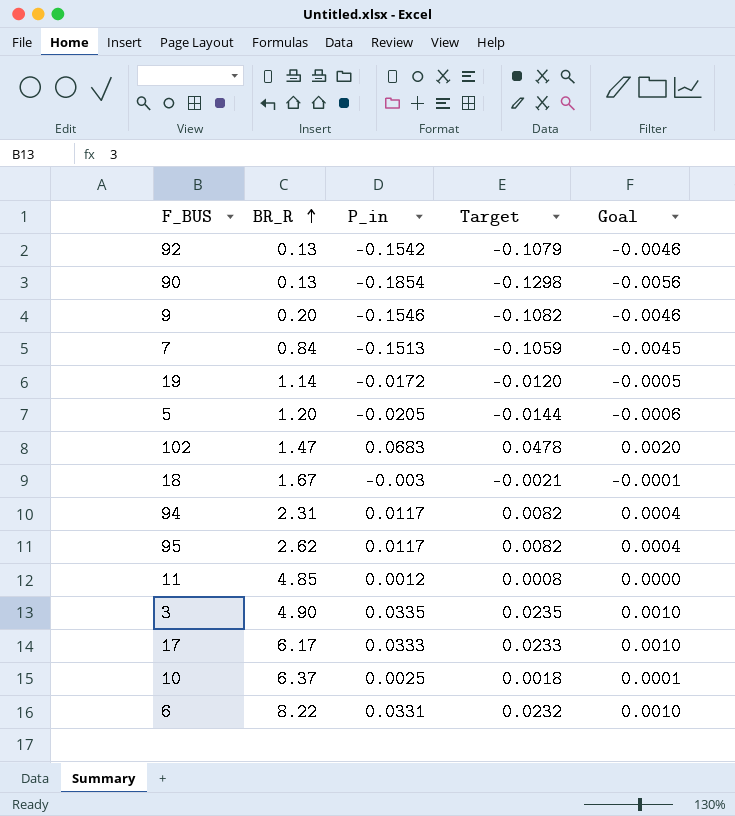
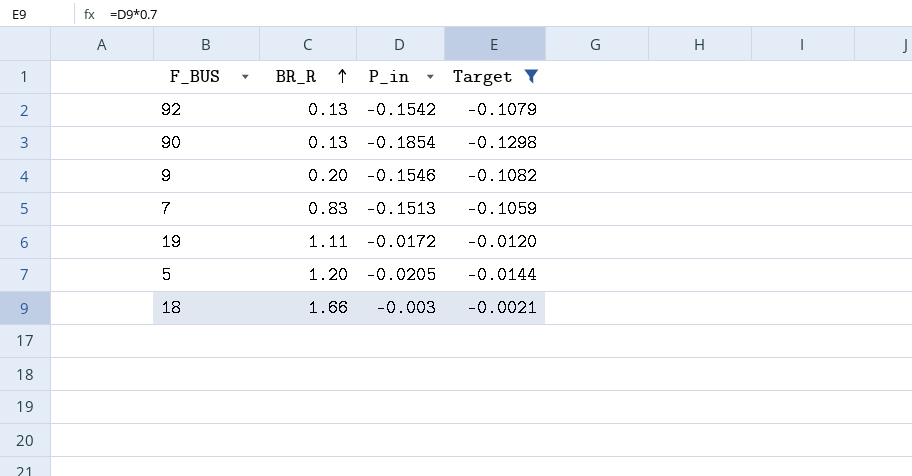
filter: none -> Target <= -0.0021
column Goal | formula: [P_in] * 0.03 -> none
7 | BR_R: 0.84 -> 0.83
19 | BR_R: 1.14 -> 1.11
18 | BR_R: 1.67 -> 1.66

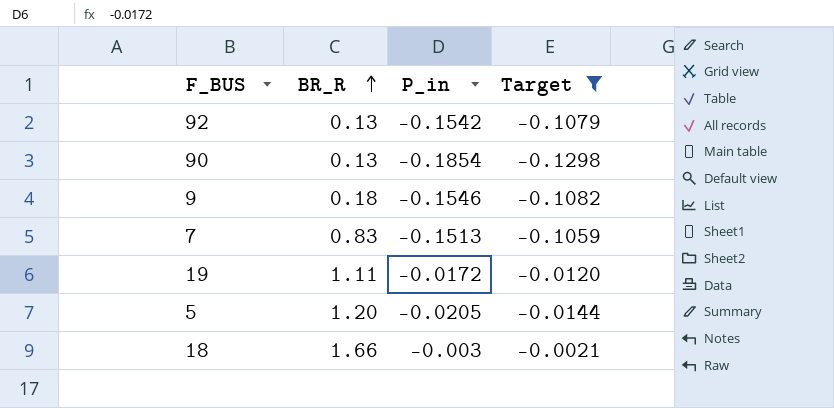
9 | BR_R: 0.20 -> 0.18

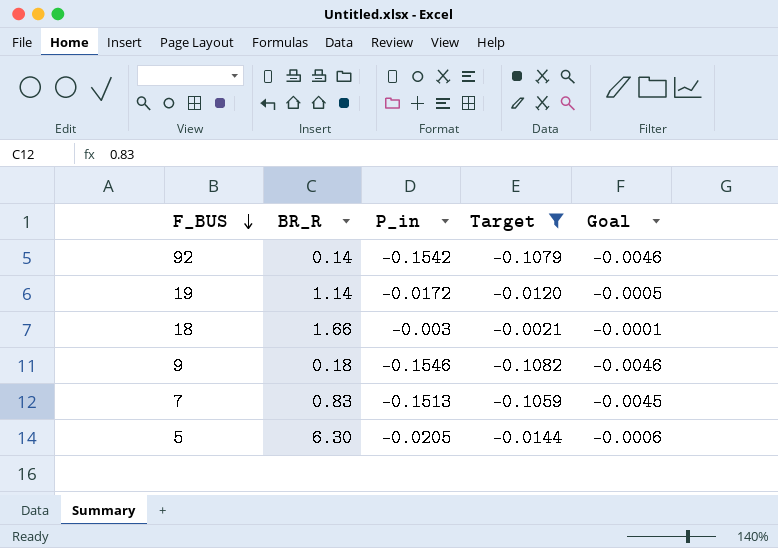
row order: BR_R ascending -> F_BUS descending
column Goal | formula: none -> [P_in] * 0.03
row 90: 0.13 | -0.1854 | -0.1298 -> none
92 | BR_R: 0.13 -> 0.14
19 | BR_R: 1.11 -> 1.14
5 | BR_R: 1.20 -> 6.30

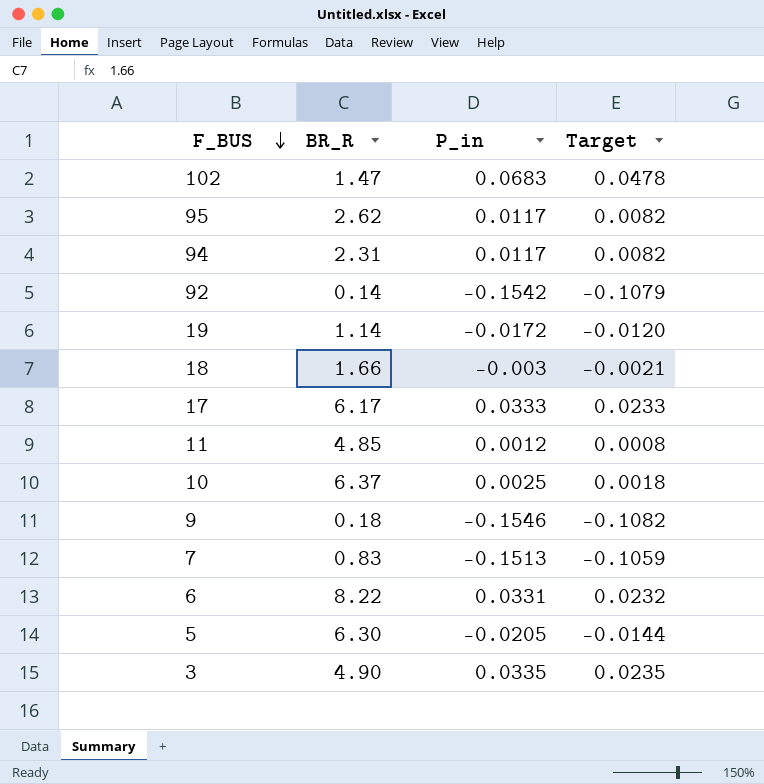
filter: Target <= -0.0021 -> none
column Goal | formula: [P_in] * 0.03 -> none

